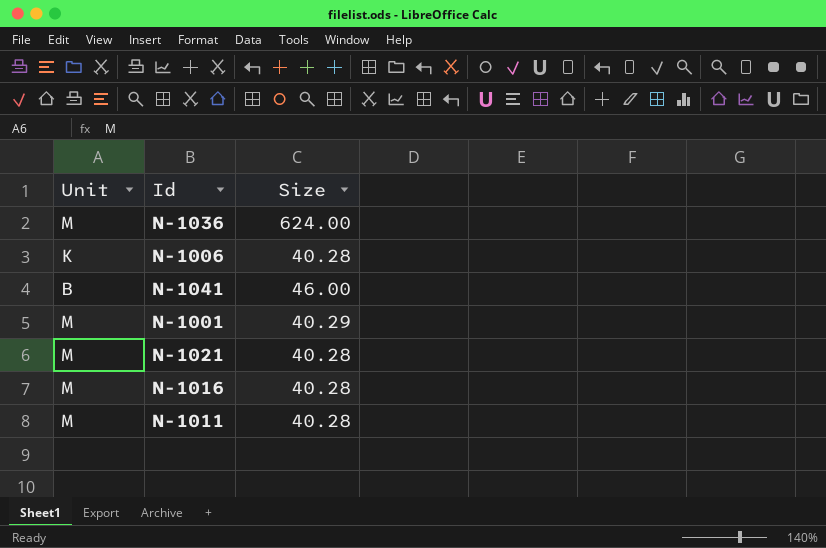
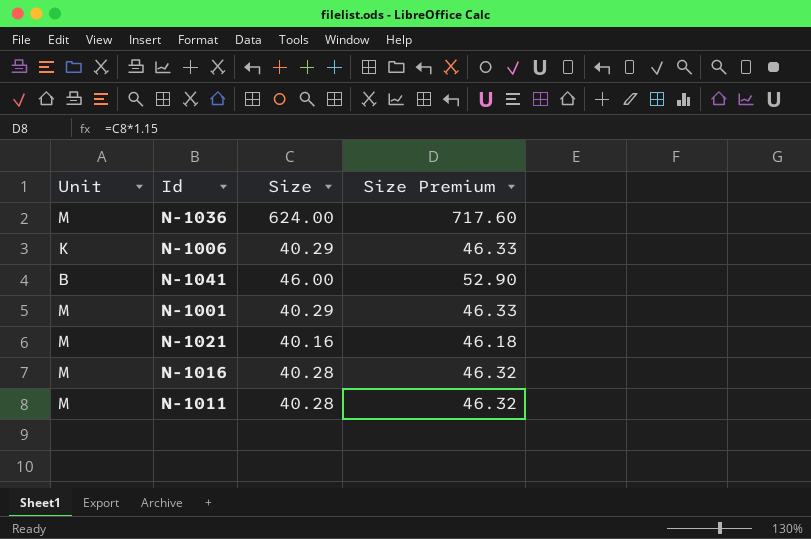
column Size Premium | formula: none -> [Size] * 1.15
N-1006 | Size: 40.28 -> 40.29
N-1021 | Size: 40.28 -> 40.16

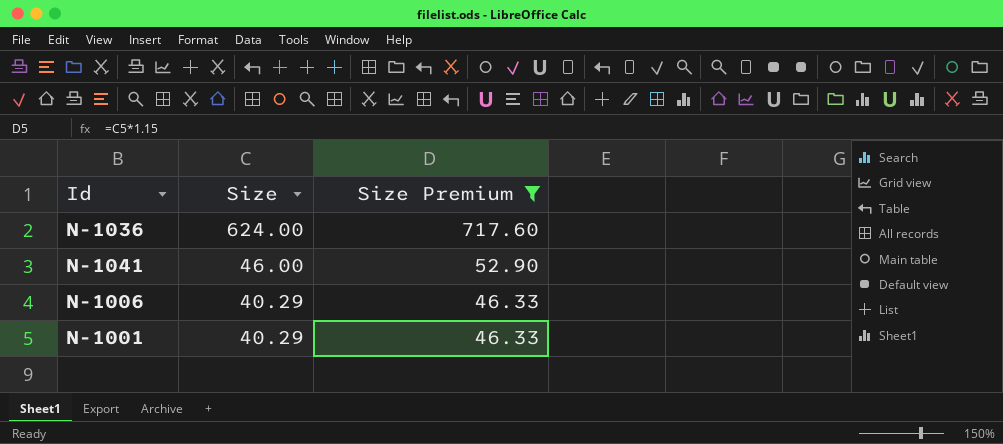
filter: none -> Size Premium >= 46.33
row order: none -> Size descending
column Unit | position: 1 -> none

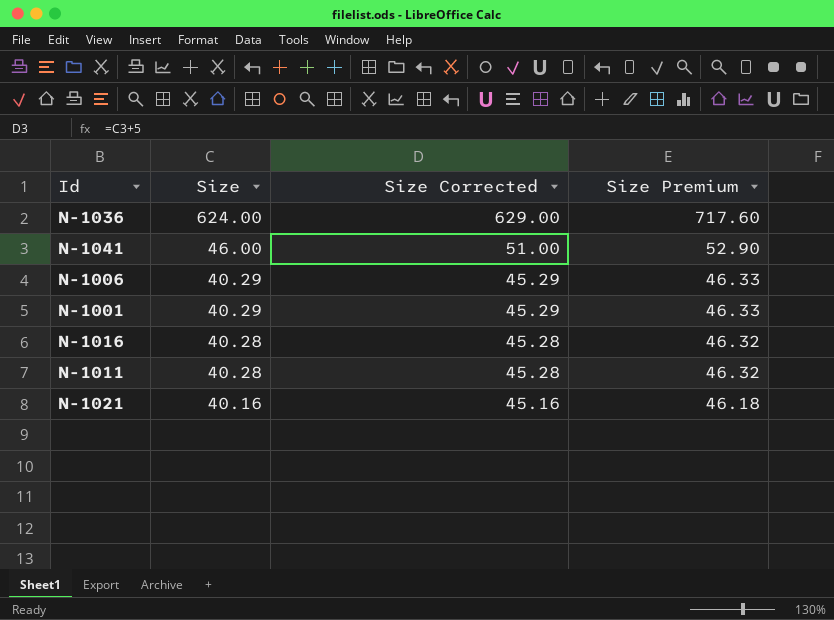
filter: Size Premium >= 46.33 -> none
column Size Corrected | formula: none -> [Size] + 5

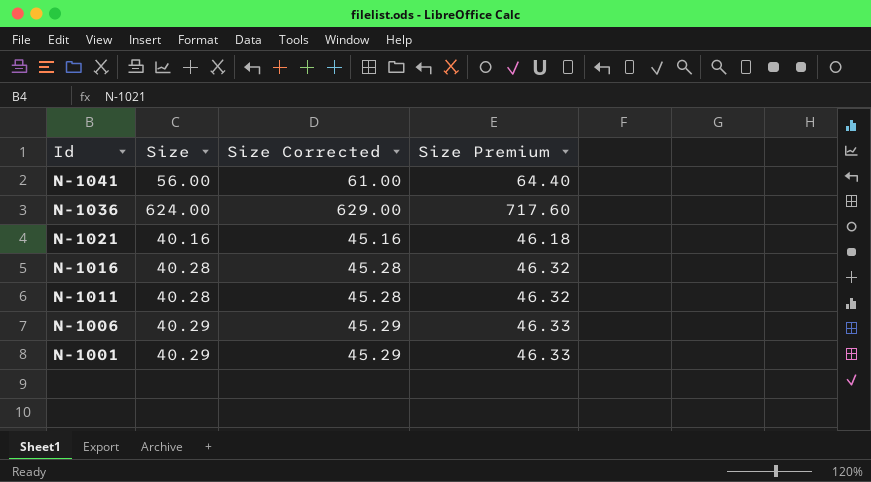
row order: Size descending -> Id descending
N-1041 | Size: 46.00 -> 56.00
N-1041 | Size Corrected: 51.00 -> 61.00
N-1041 | Size Premium: 52.90 -> 64.40

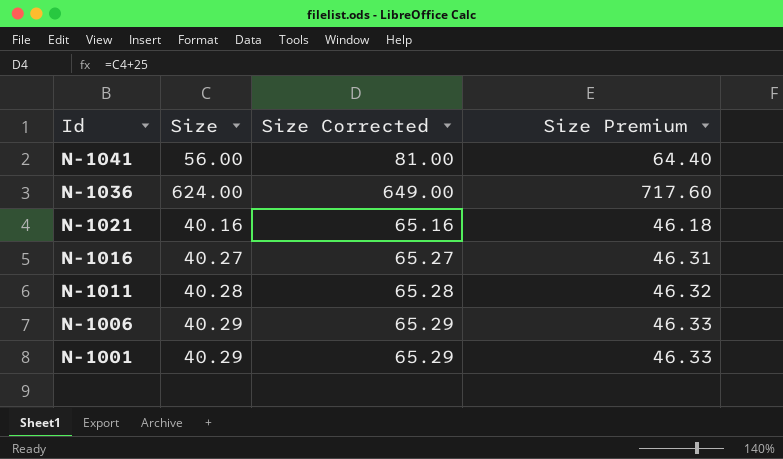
column Size Corrected | formula: [Size] + 5 -> [Size] + 25
N-1016 | Size: 40.28 -> 40.27
N-1016 | Size Premium: 46.32 -> 46.31

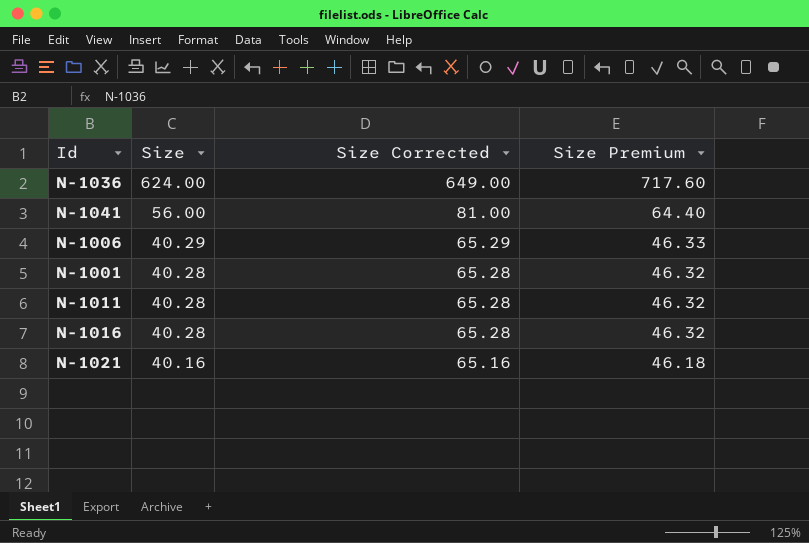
row order: Id descending -> Size descending
N-1001 | Size: 40.29 -> 40.28
N-1001 | Size Corrected: 65.29 -> 65.28
N-1001 | Size Premium: 46.33 -> 46.32
N-1016 | Size: 40.27 -> 40.28
N-1016 | Size Corrected: 65.27 -> 65.28
N-1016 | Size Premium: 46.31 -> 46.32

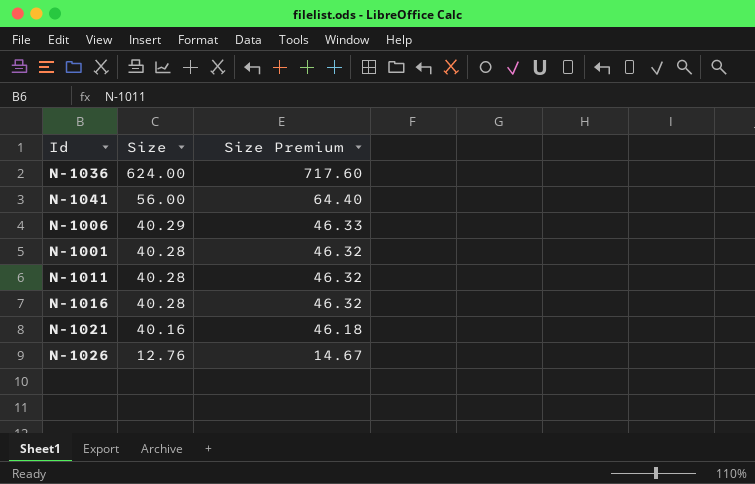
column Size Corrected | formula: [Size] + 25 -> none
row N-1026: none -> 12.76 | 14.67

